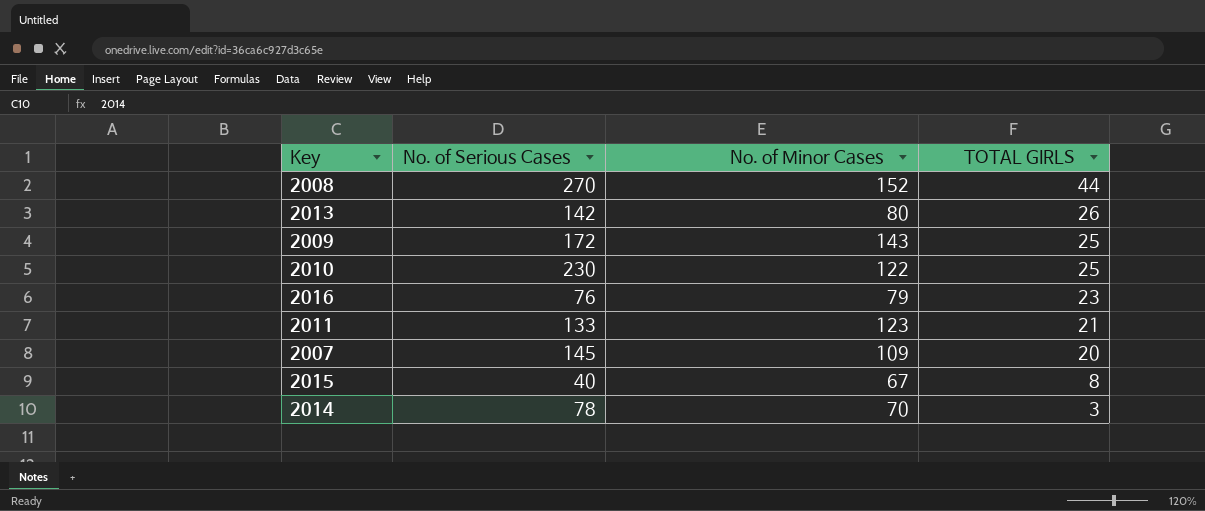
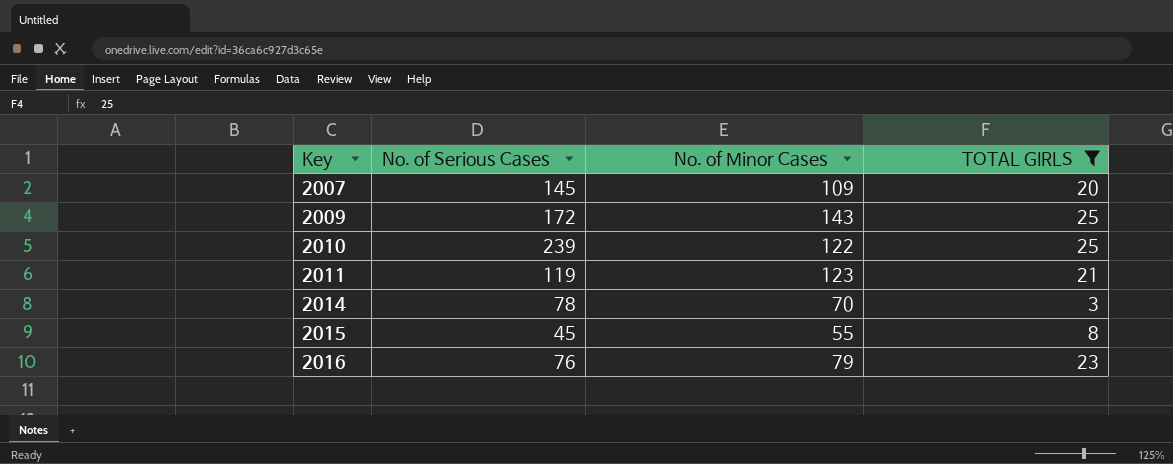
filter: none -> TOTAL GIRLS <= 25
row order: TOTAL GIRLS descending -> Key ascending
2010 | No. of Serious Cases: 230 -> 239
2011 | No. of Serious Cases: 133 -> 119
2015 | No. of Serious Cases: 40 -> 45
2015 | No. of Minor Cases: 67 -> 55

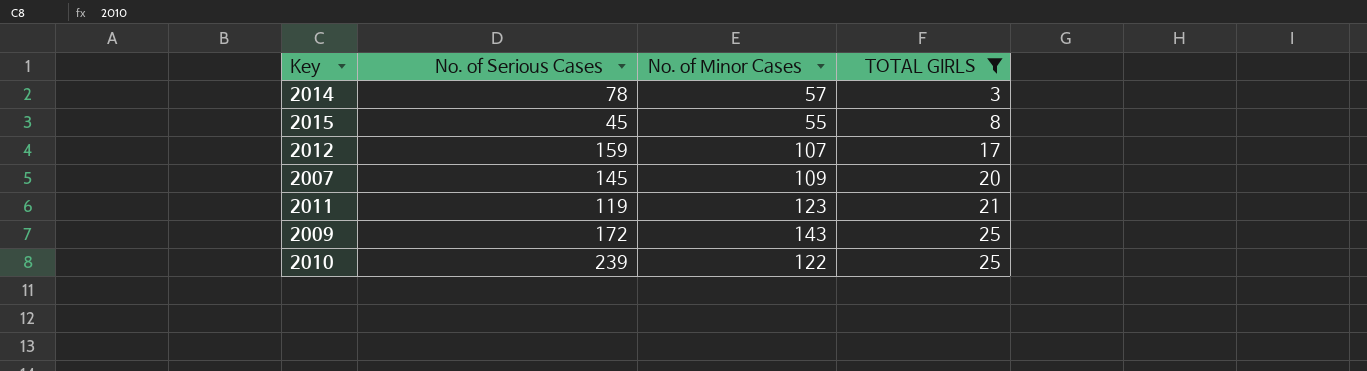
row order: Key ascending -> TOTAL GIRLS ascending
row 2016: 76 | 79 | 23 -> none
2014 | No. of Minor Cases: 70 -> 57
row 2012: none -> 159 | 107 | 17

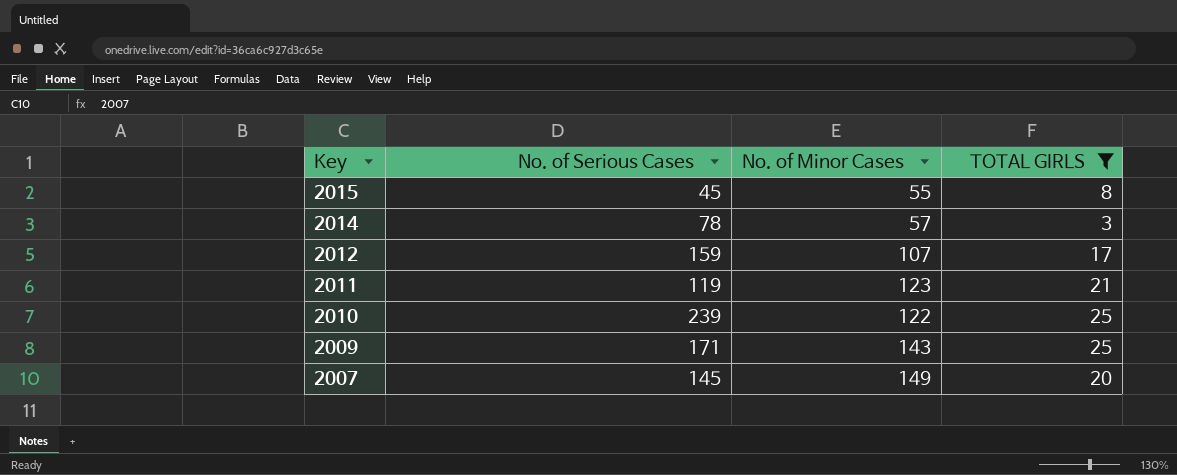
row order: TOTAL GIRLS ascending -> Key descending
2009 | No. of Serious Cases: 172 -> 171
2007 | No. of Minor Cases: 109 -> 149

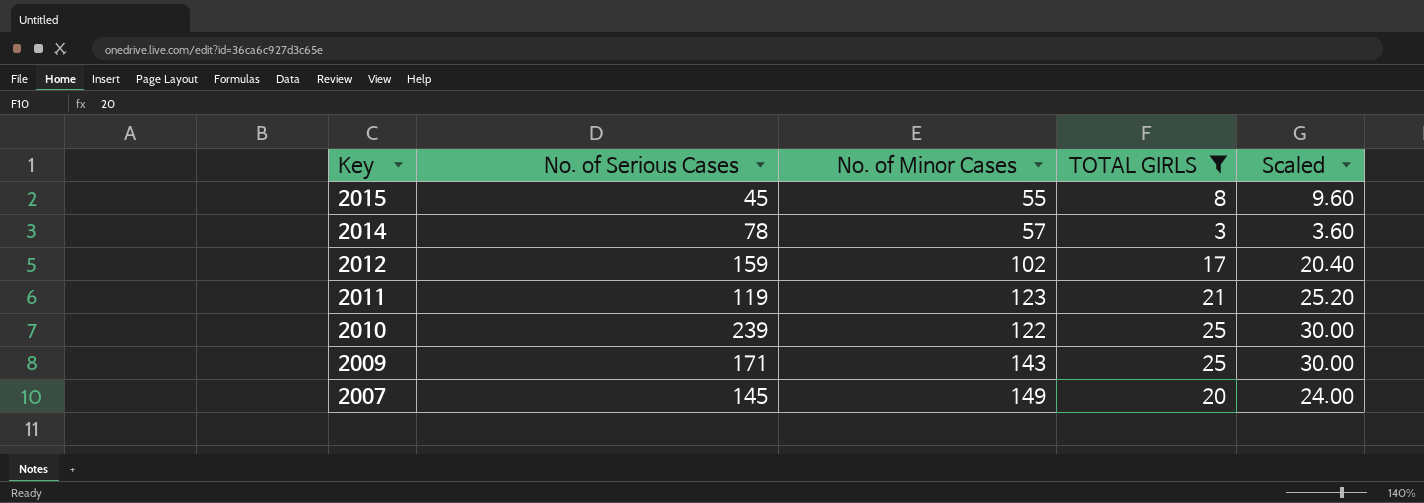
column Scaled | formula: none -> [TOTAL GIRLS] * 1.2
2012 | No. of Minor Cases: 107 -> 102

